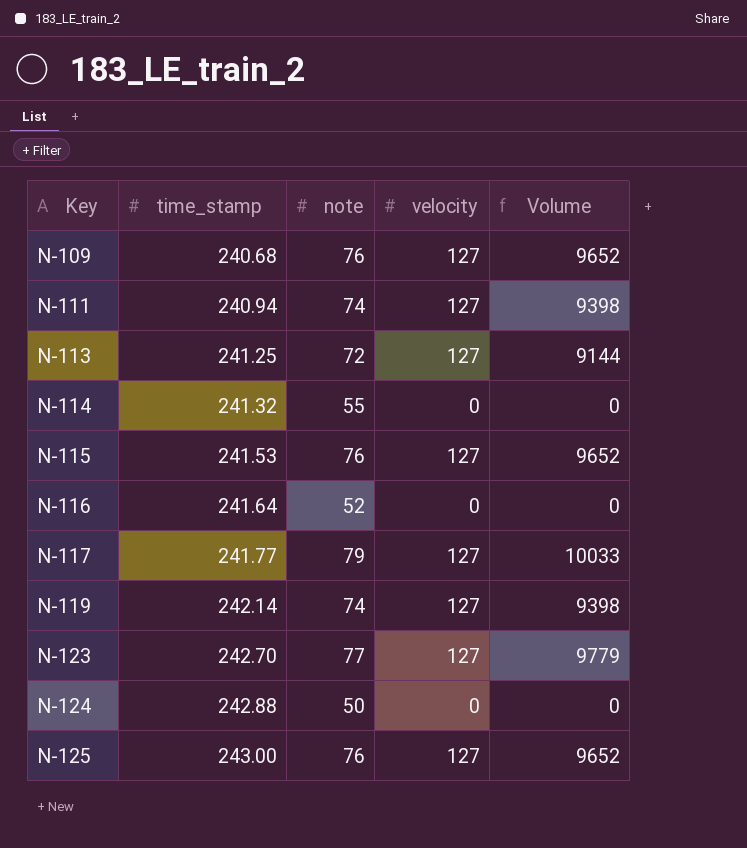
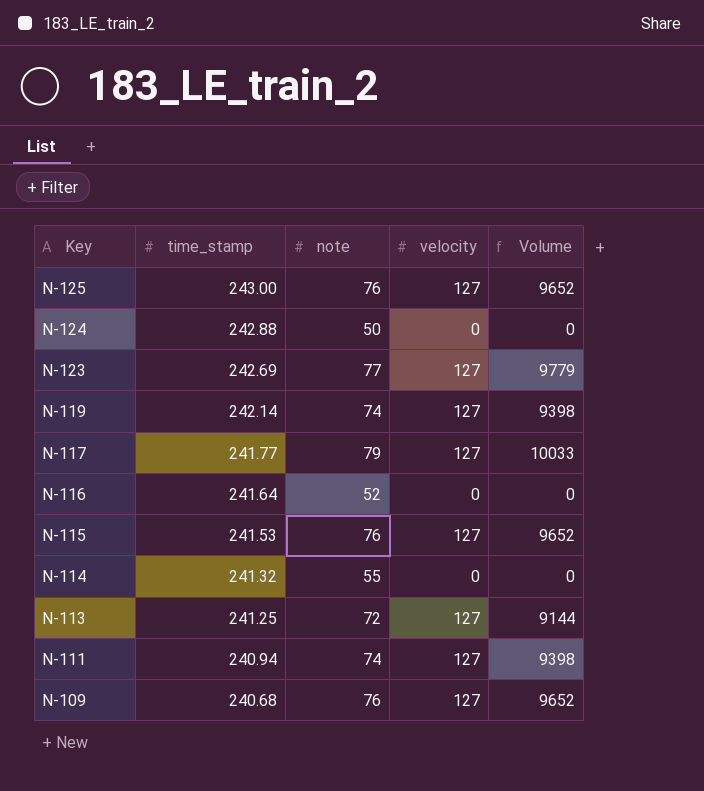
row order: Key ascending -> Key descending
N-123 | time_stamp: 242.70 -> 242.69

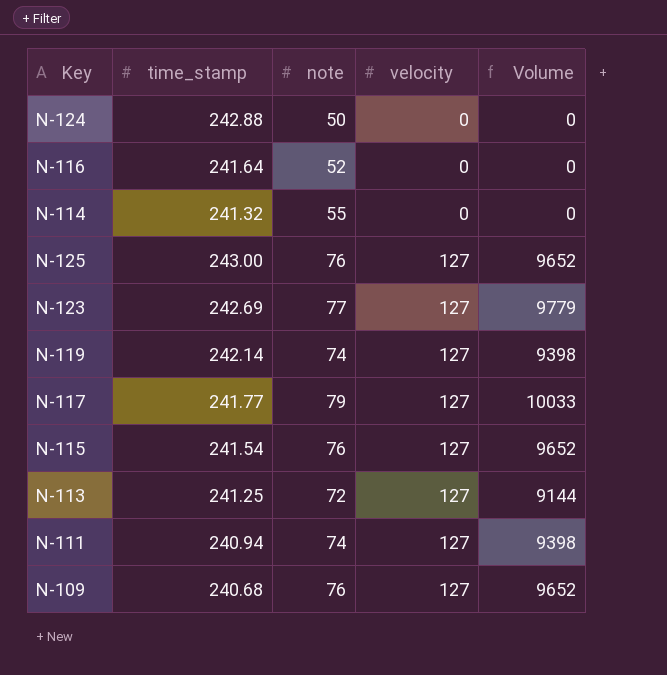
row order: Key descending -> velocity ascending
N-115 | time_stamp: 241.53 -> 241.54

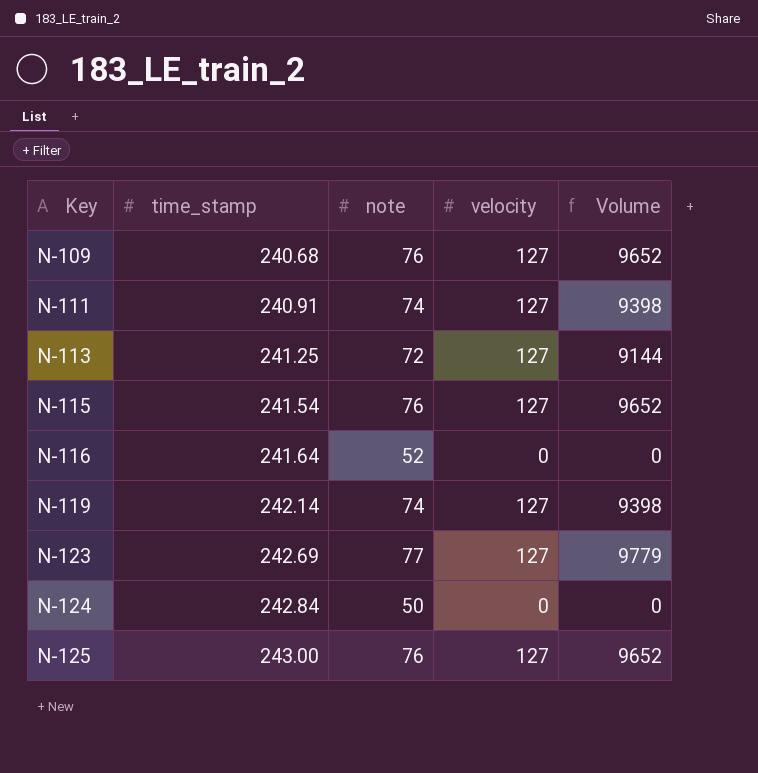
row order: velocity ascending -> Key ascending
row N-114: 241.32 | 55 | 0 | 0 -> none
row N-117: 241.77 | 79 | 127 | 10033 -> none
N-111 | time_stamp: 240.94 -> 240.91
N-124 | time_stamp: 242.88 -> 242.84

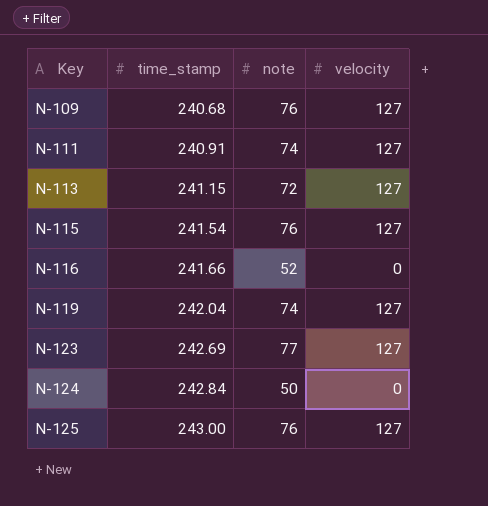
column Volume | formula: [note] * [velocity] -> none
N-113 | time_stamp: 241.25 -> 241.15
N-116 | time_stamp: 241.64 -> 241.66
N-119 | time_stamp: 242.14 -> 242.04

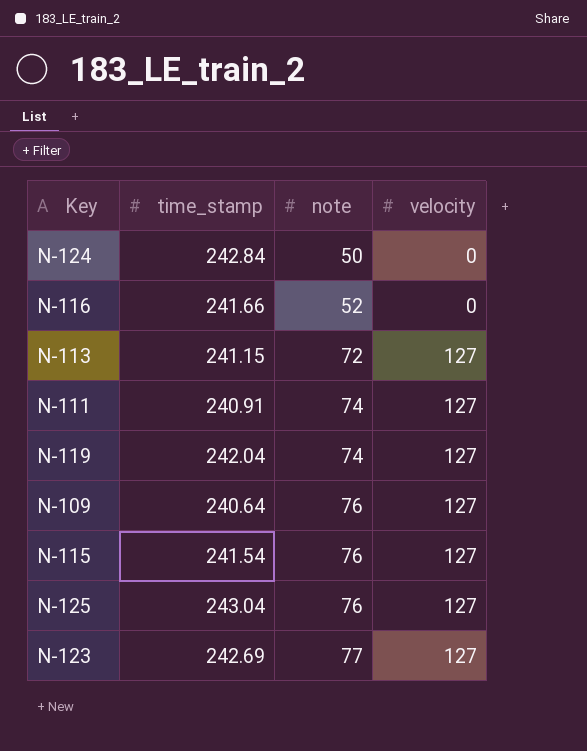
row order: Key ascending -> note ascending
N-109 | time_stamp: 240.68 -> 240.64
N-125 | time_stamp: 243.00 -> 243.04

